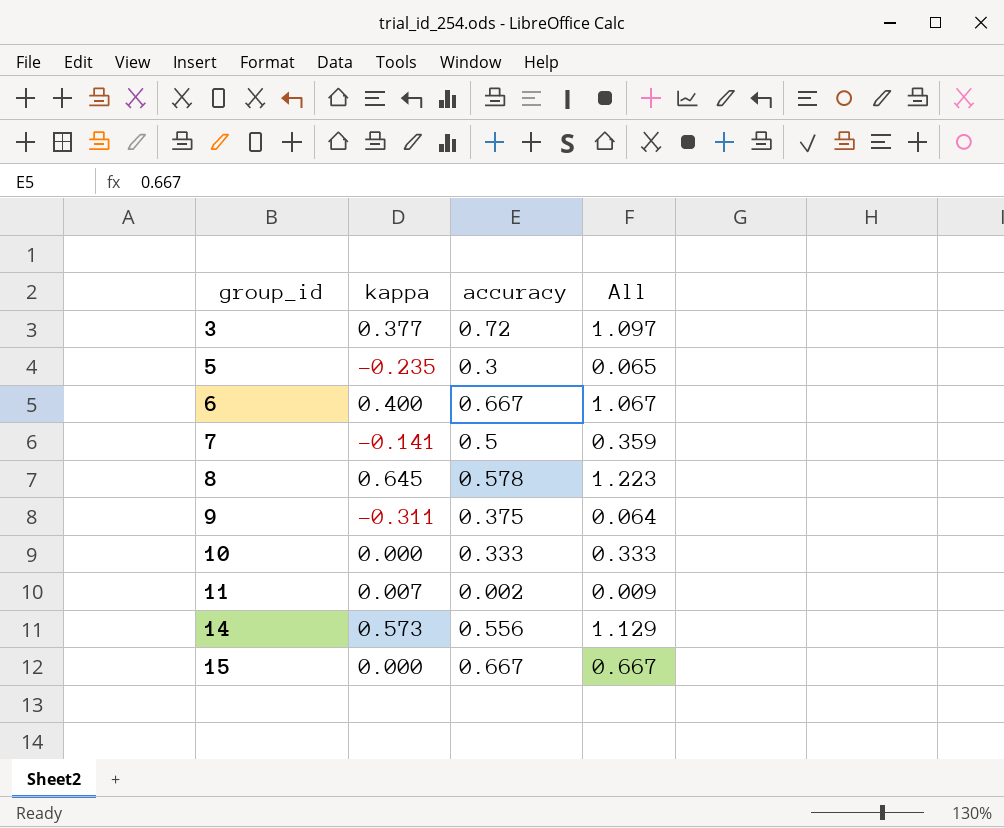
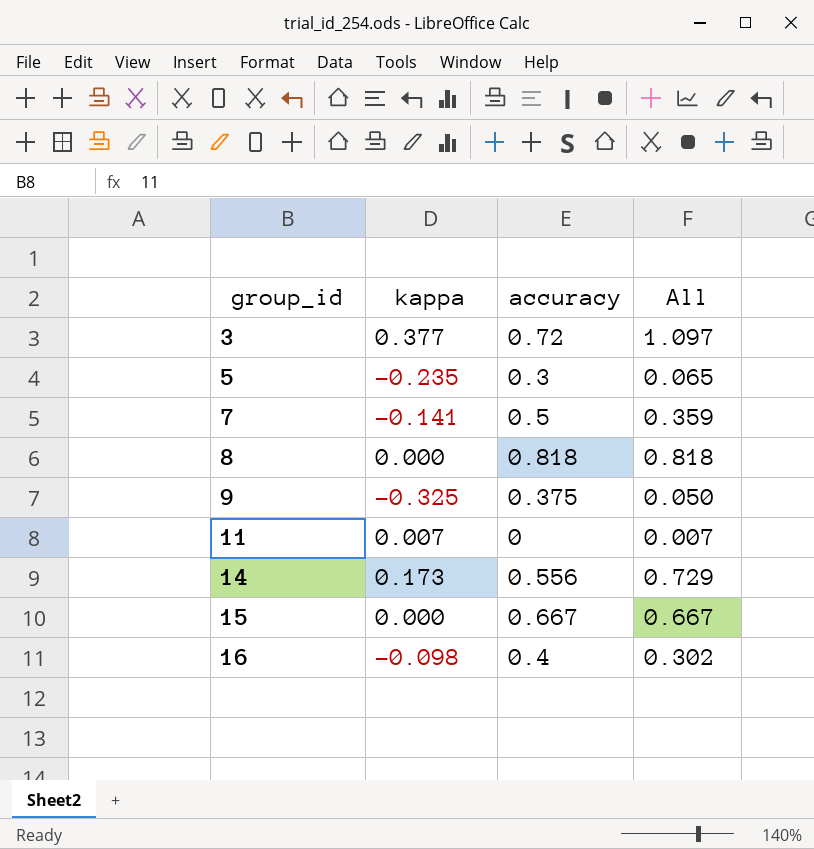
row 6: 0.400 | 0.667 | 1.067 -> none
row 10: 0.000 | 0.333 | 0.333 -> none
8 | kappa: 0.645 -> 0.000
8 | accuracy: 0.578 -> 0.818
8 | All: 1.223 -> 0.818
9 | kappa: -0.311 -> -0.325
9 | All: 0.064 -> 0.050
11 | accuracy: 0.002 -> 0
11 | All: 0.009 -> 0.007
14 | kappa: 0.573 -> 0.173
14 | All: 1.129 -> 0.729
row 16: none -> -0.098 | 0.4 | 0.302

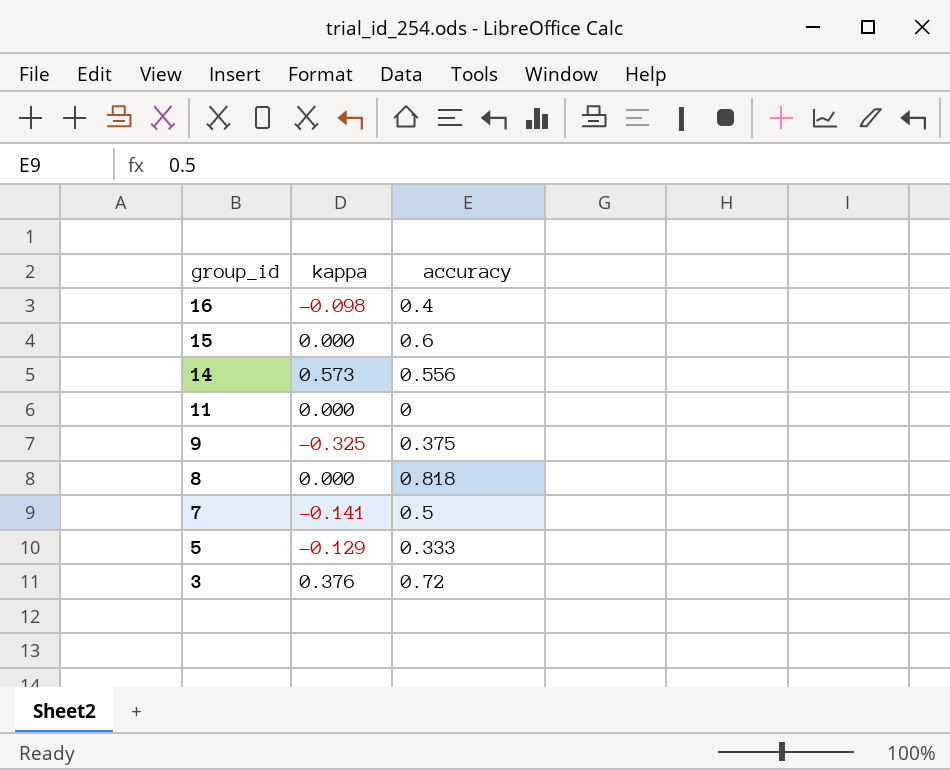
row order: group_id ascending -> group_id descending
column All | formula: [kappa] + [accuracy] -> none
15 | accuracy: 0.667 -> 0.6
14 | kappa: 0.173 -> 0.573
11 | kappa: 0.007 -> 0.000
5 | kappa: -0.235 -> -0.129
5 | accuracy: 0.3 -> 0.333
3 | kappa: 0.377 -> 0.376

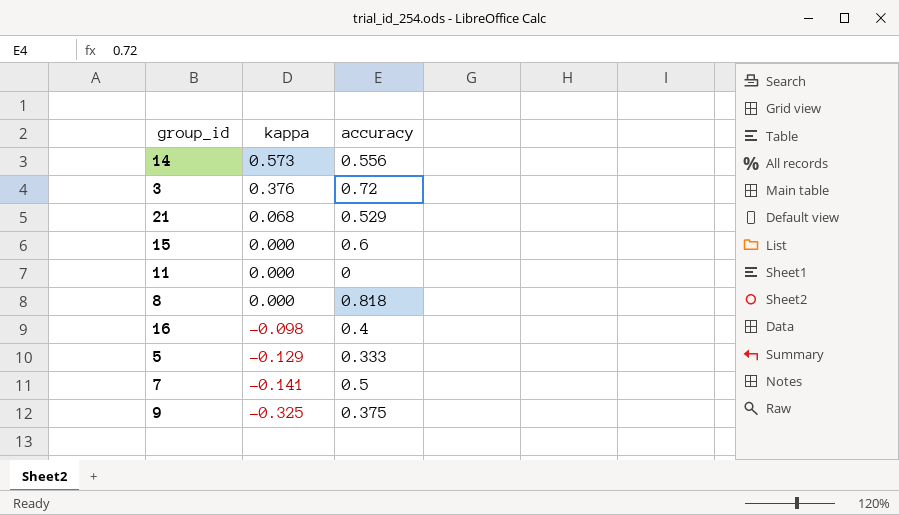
row order: group_id descending -> kappa descending
row 21: none -> 0.068 | 0.529

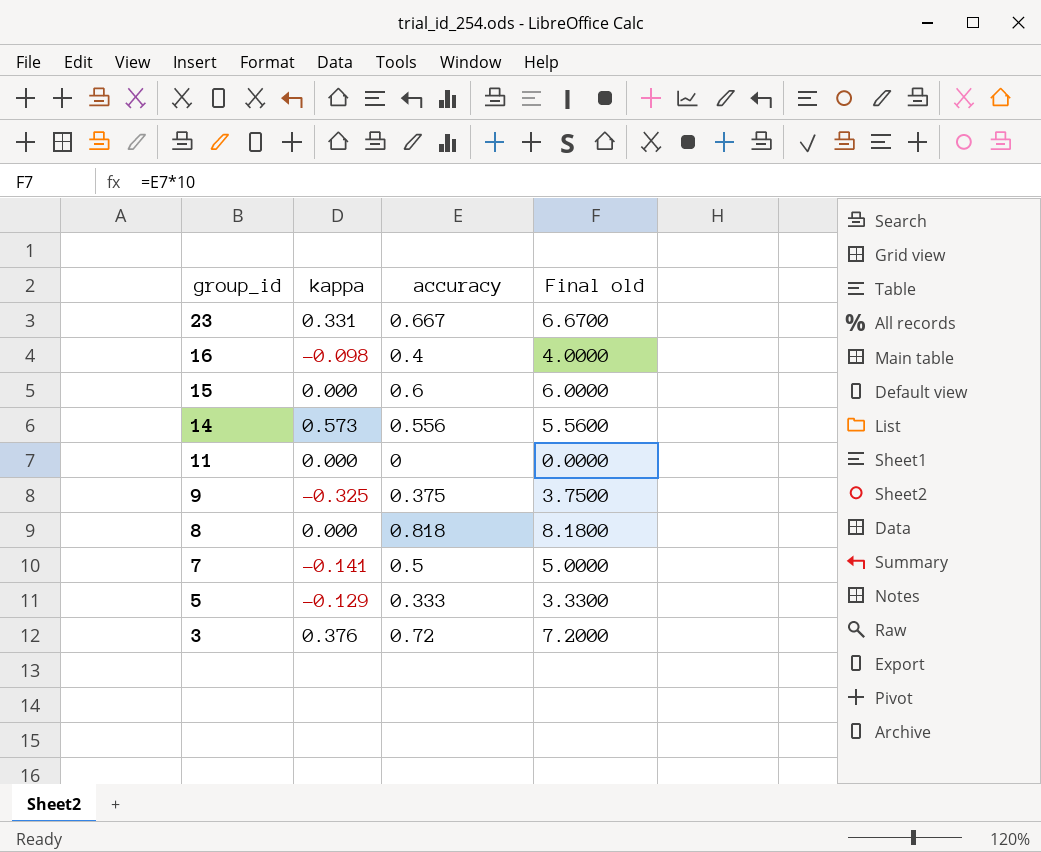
row order: kappa descending -> group_id descending
column Final old | formula: none -> [accuracy] * 10
row 21: 0.068 | 0.529 -> none
row 23: none -> 0.331 | 0.667 | 6.6700

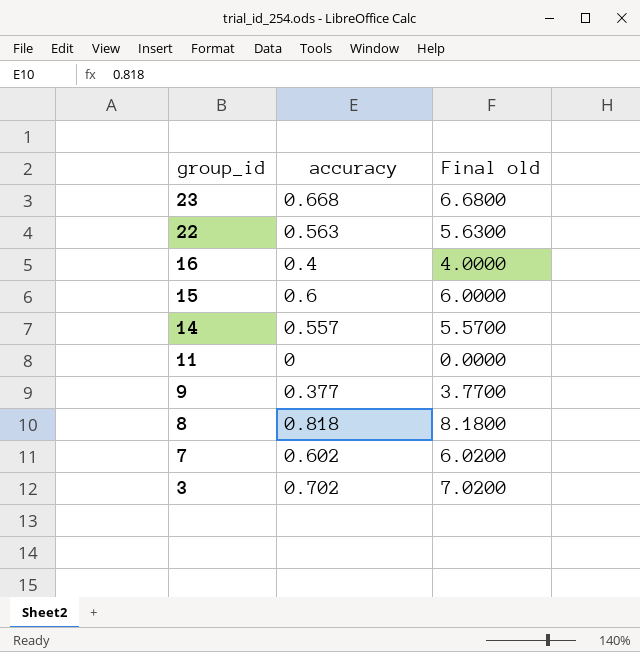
column kappa | position: 2 -> none
row 5: -0.129 | 0.333 | 3.3300 -> none
23 | accuracy: 0.667 -> 0.668
23 | Final old: 6.6700 -> 6.6800
row 22: none -> 0.563 | 5.6300
14 | accuracy: 0.556 -> 0.557
14 | Final old: 5.5600 -> 5.5700
9 | accuracy: 0.375 -> 0.377
9 | Final old: 3.7500 -> 3.7700
7 | accuracy: 0.5 -> 0.602
7 | Final old: 5.0000 -> 6.0200
3 | accuracy: 0.72 -> 0.702
3 | Final old: 7.2000 -> 7.0200

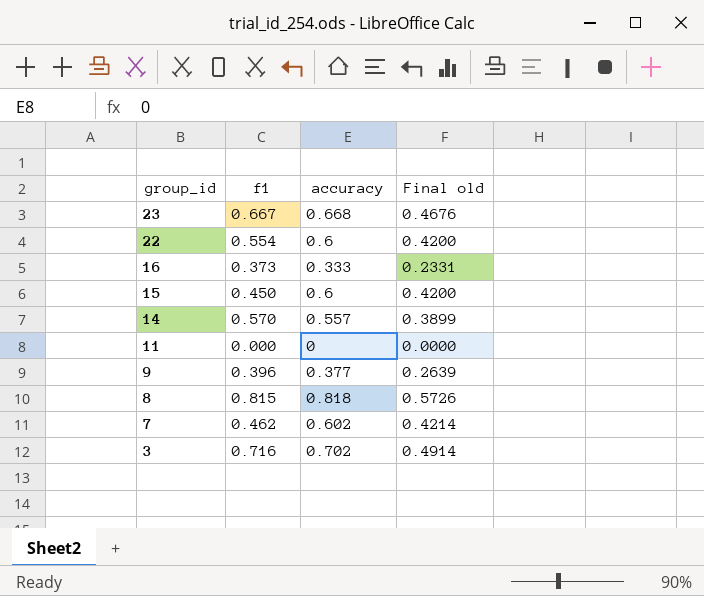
column f1 | position: none -> 2
column Final old | formula: [accuracy] * 10 -> [accuracy] * 0.7
22 | accuracy: 0.563 -> 0.6
16 | accuracy: 0.4 -> 0.333

